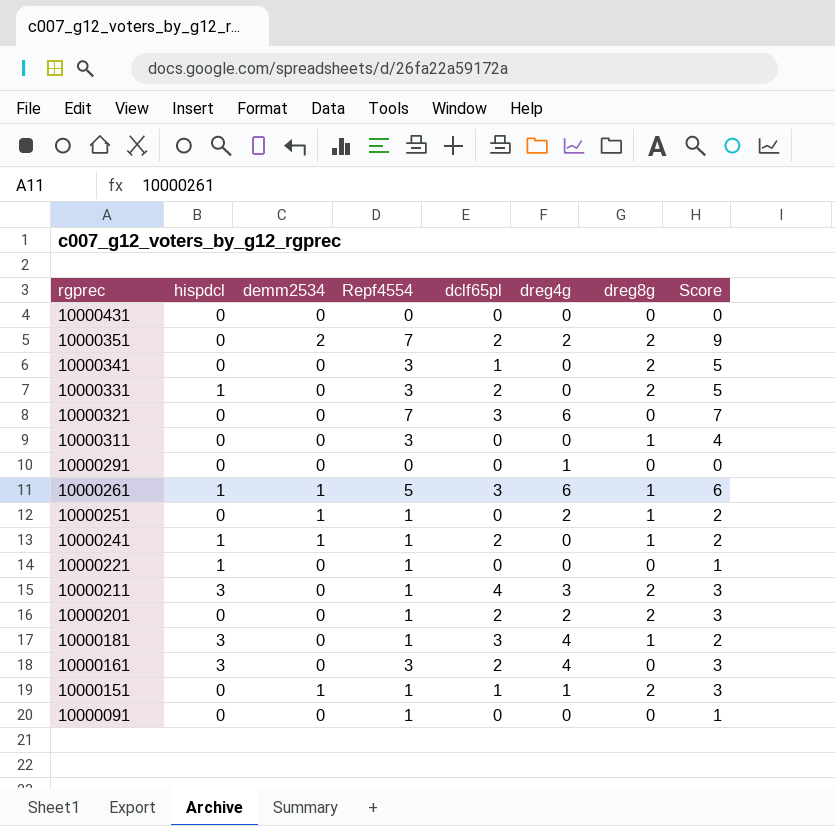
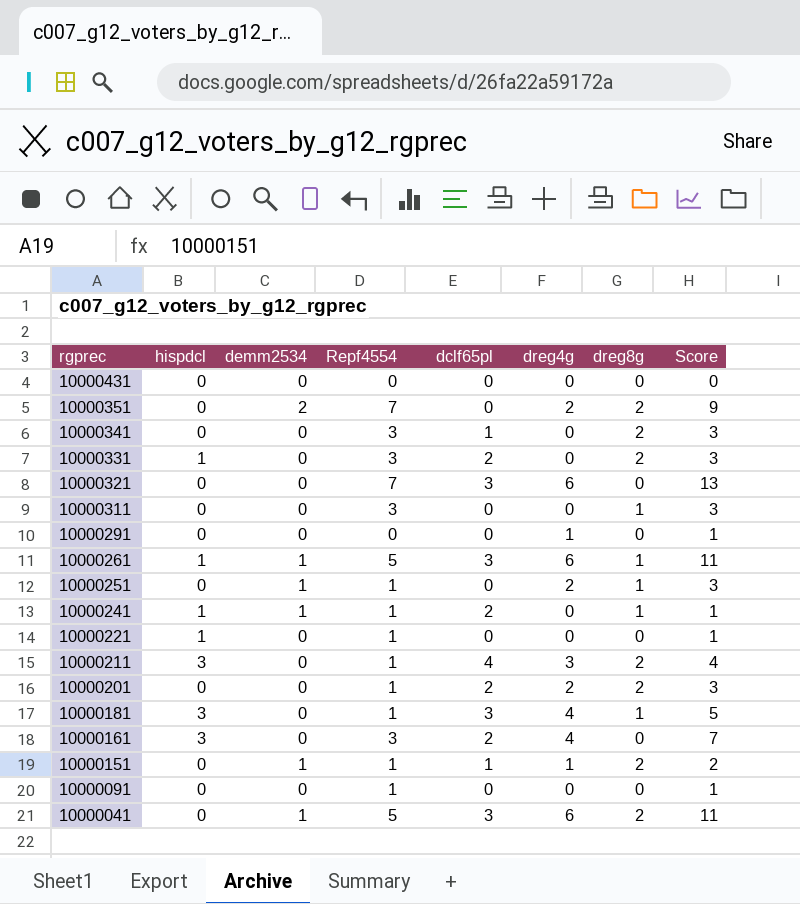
column Score | formula: [Repf4554] + [dreg8g] -> [Repf4554] + [dreg4g]
10000351 | dclf65pl: 2 -> 0
row 10000041: none -> 0 | 1 | 5 | 3 | 6 | 2 | 11

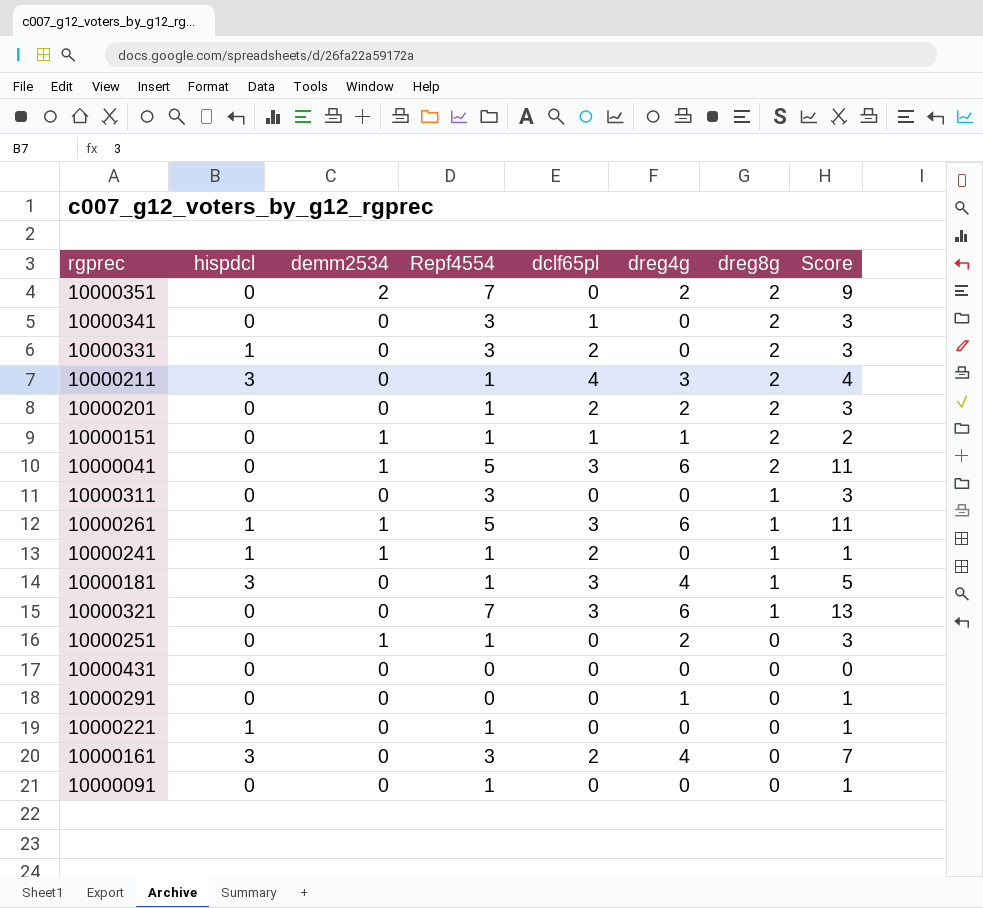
row order: rgprec descending -> dreg8g descending
10000321 | dreg8g: 0 -> 1
10000251 | dreg8g: 1 -> 0

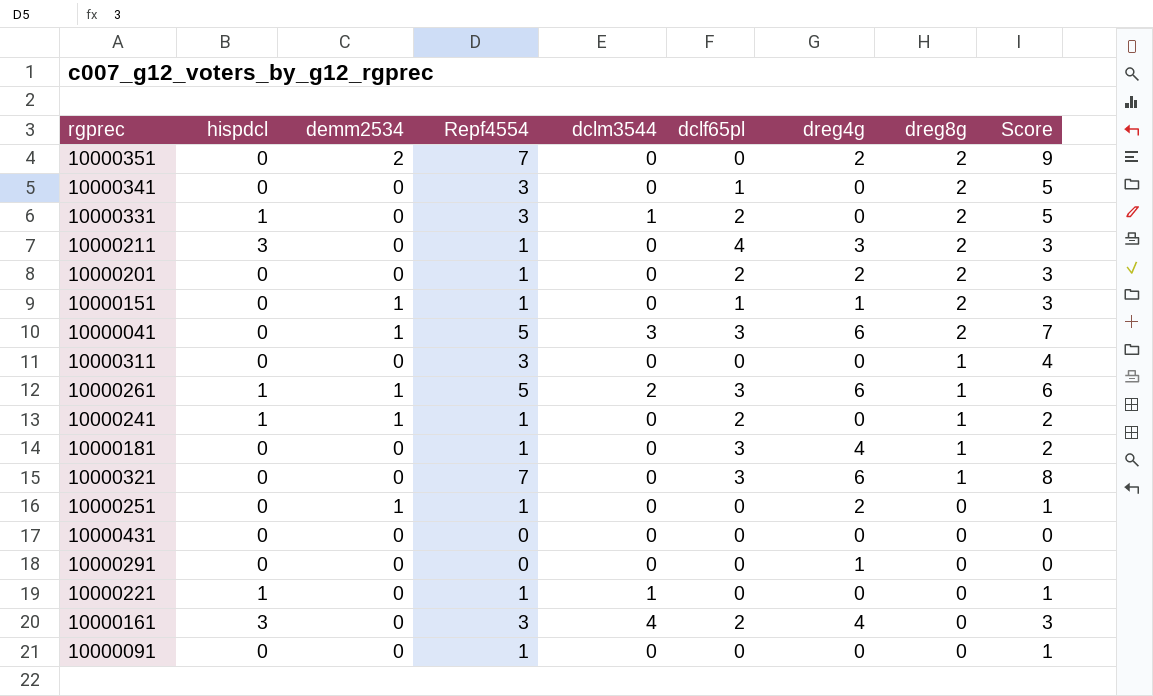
column dclm3544 | position: none -> 5
column Score | formula: [Repf4554] + [dreg4g] -> [Repf4554] + [dreg8g]
10000181 | hispdcl: 3 -> 0

